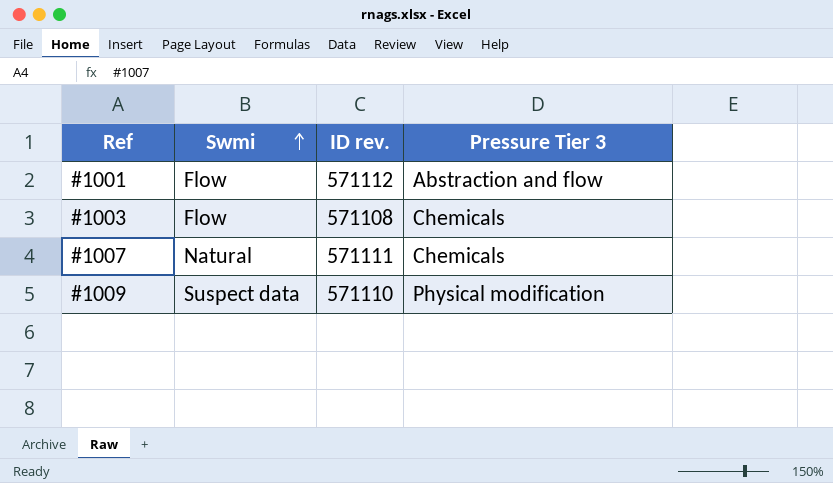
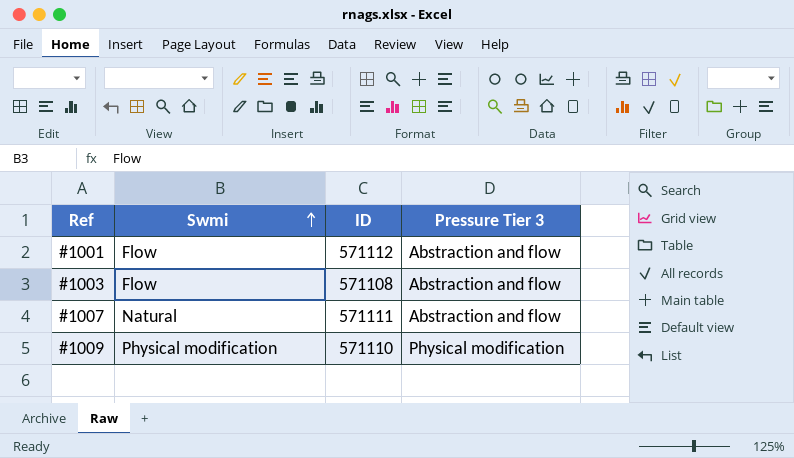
column name: ID rev. -> ID
#1003 | Pressure Tier 3: Chemicals -> Abstraction and flow
#1007 | Pressure Tier 3: Chemicals -> Abstraction and flow
#1009 | Swmi: Suspect data -> Physical modification

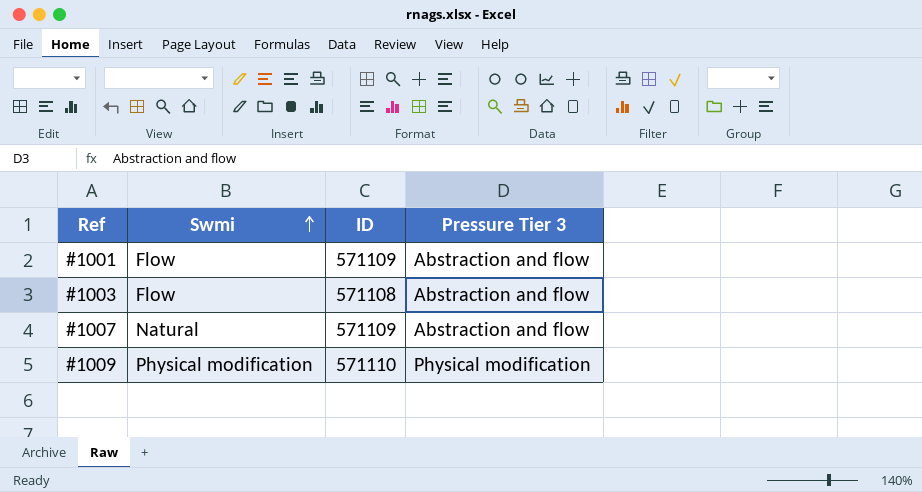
#1001 | ID: 571112 -> 571109
#1007 | ID: 571111 -> 571109

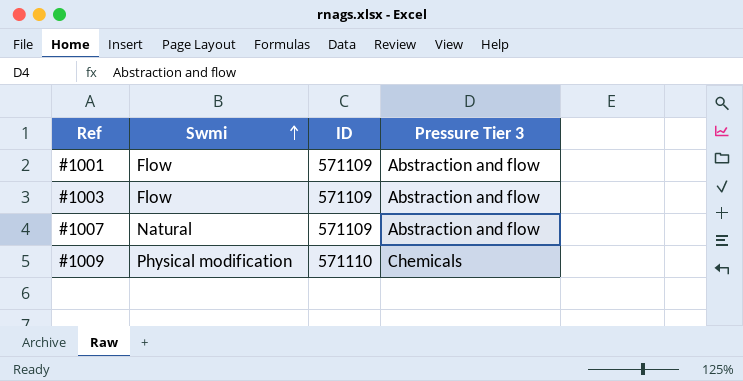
#1003 | ID: 571108 -> 571109
#1009 | Pressure Tier 3: Physical modification -> Chemicals

